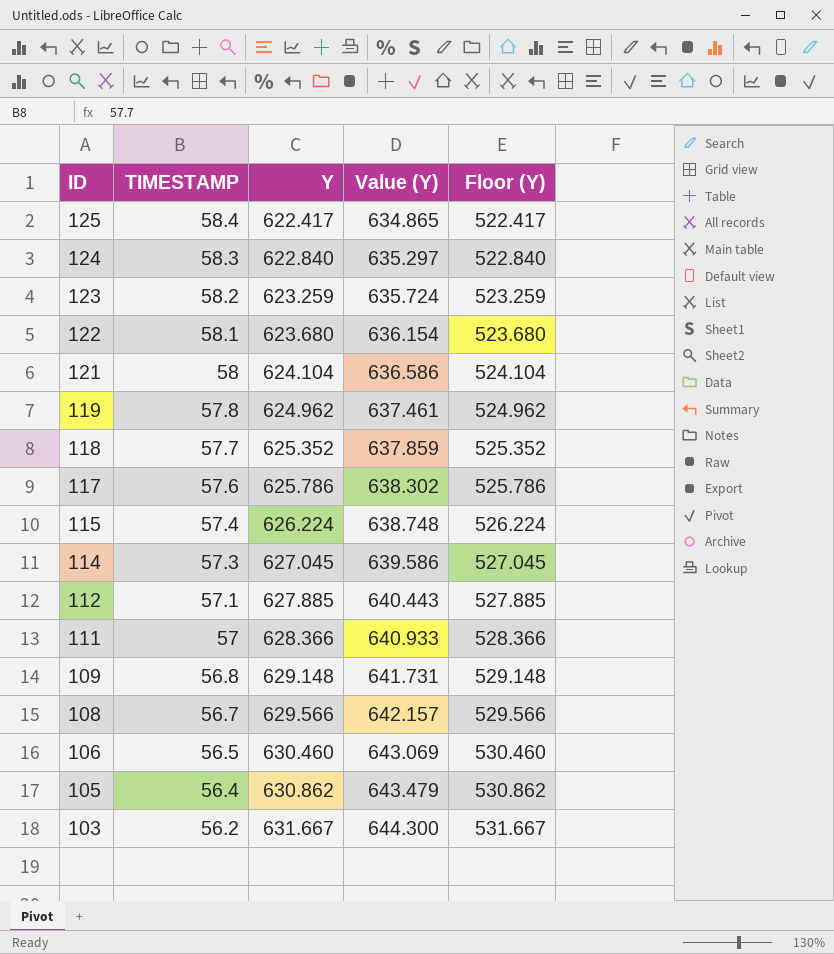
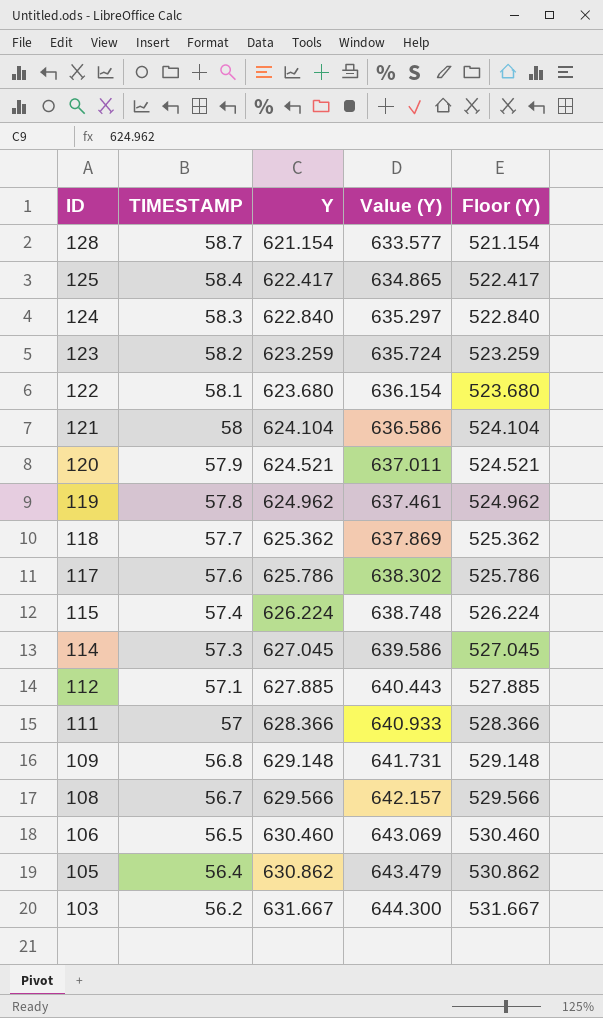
row 128: none -> 58.7 | 621.154 | 633.577 | 521.154
row 120: none -> 57.9 | 624.521 | 637.011 | 524.521
118 | Y: 625.352 -> 625.362
118 | Value (Y): 637.859 -> 637.869
118 | Floor (Y): 525.352 -> 525.362

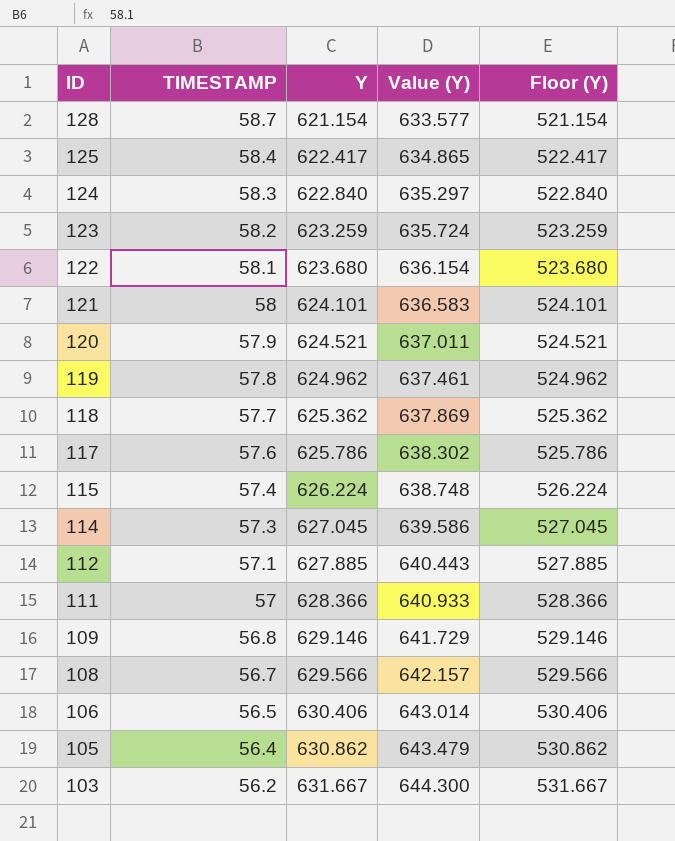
121 | Y: 624.104 -> 624.101
121 | Value (Y): 636.586 -> 636.583
121 | Floor (Y): 524.104 -> 524.101
109 | Y: 629.148 -> 629.146
109 | Value (Y): 641.731 -> 641.729
109 | Floor (Y): 529.148 -> 529.146
106 | Y: 630.460 -> 630.406
106 | Value (Y): 643.069 -> 643.014
106 | Floor (Y): 530.460 -> 530.406

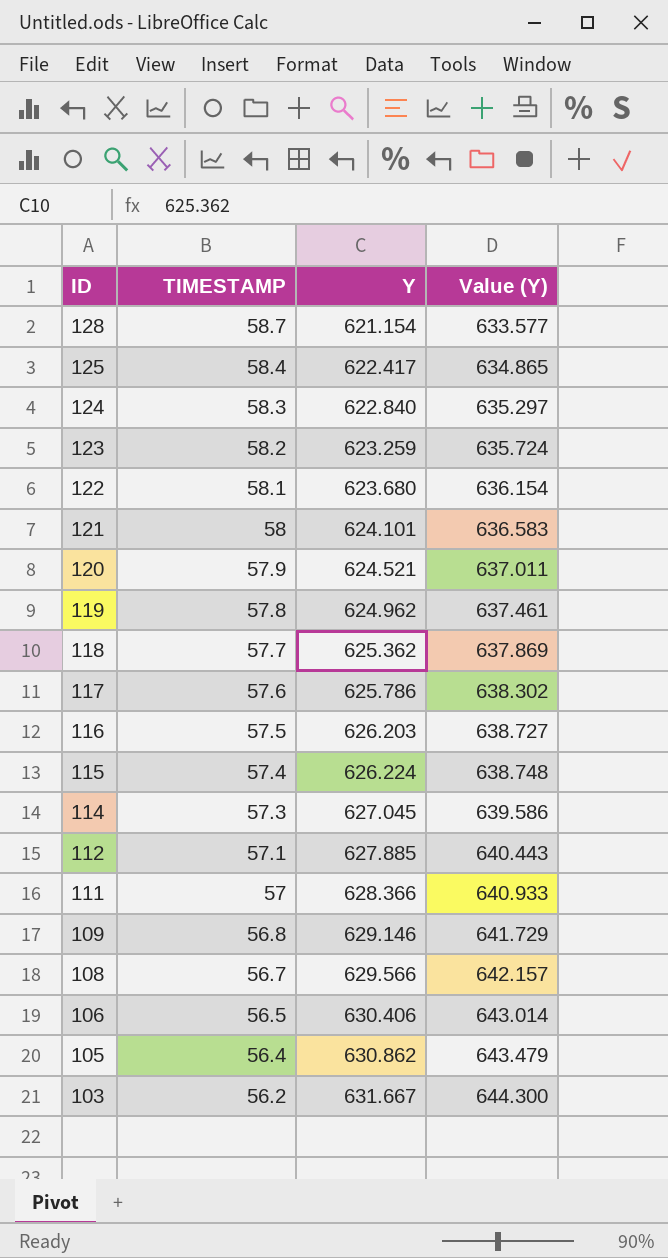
column Floor (Y) | formula: [Y] - 100 -> none
row 116: none -> 57.5 | 626.203 | 638.727

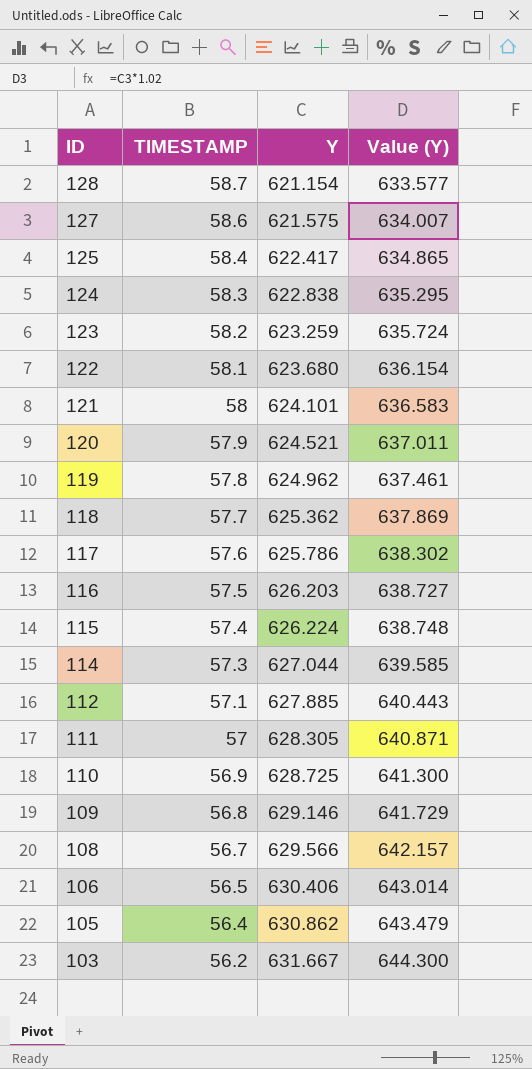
row 127: none -> 58.6 | 621.575 | 634.007
124 | Y: 622.840 -> 622.838
124 | Value (Y): 635.297 -> 635.295
114 | Y: 627.045 -> 627.044
114 | Value (Y): 639.586 -> 639.585
111 | Y: 628.366 -> 628.305
111 | Value (Y): 640.933 -> 640.871
row 110: none -> 56.9 | 628.725 | 641.300

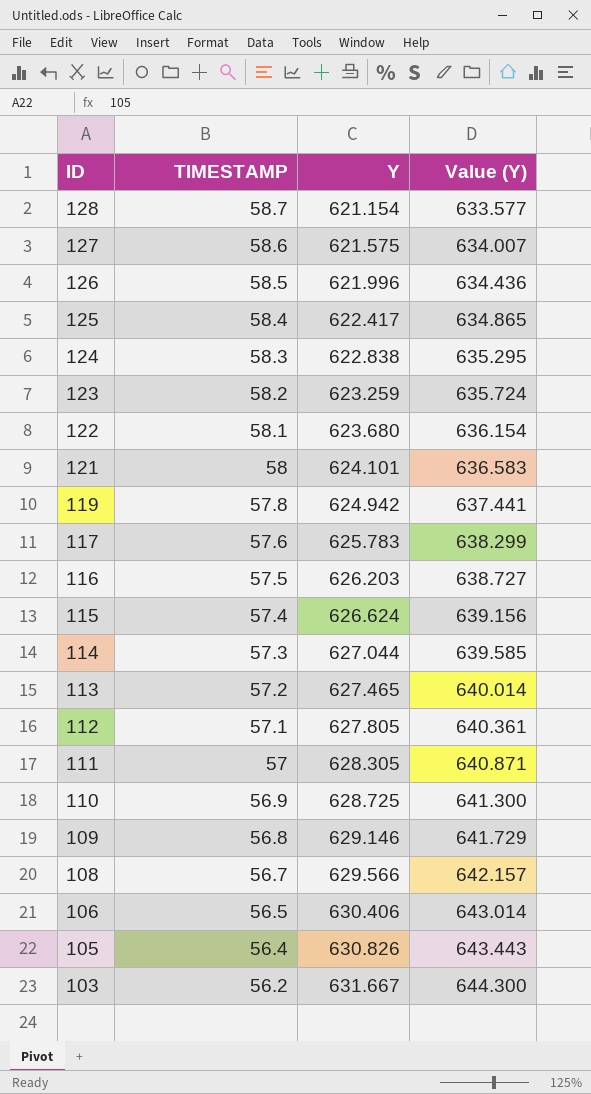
row 120: 57.9 | 624.521 | 637.011 -> none
row 118: 57.7 | 625.362 | 637.869 -> none
row 126: none -> 58.5 | 621.996 | 634.436
119 | Y: 624.962 -> 624.942
119 | Value (Y): 637.461 -> 637.441
117 | Y: 625.786 -> 625.783
117 | Value (Y): 638.302 -> 638.299
115 | Y: 626.224 -> 626.624
115 | Value (Y): 638.748 -> 639.156
row 113: none -> 57.2 | 627.465 | 640.014
112 | Y: 627.885 -> 627.805
112 | Value (Y): 640.443 -> 640.361
105 | Y: 630.862 -> 630.826
105 | Value (Y): 643.479 -> 643.443

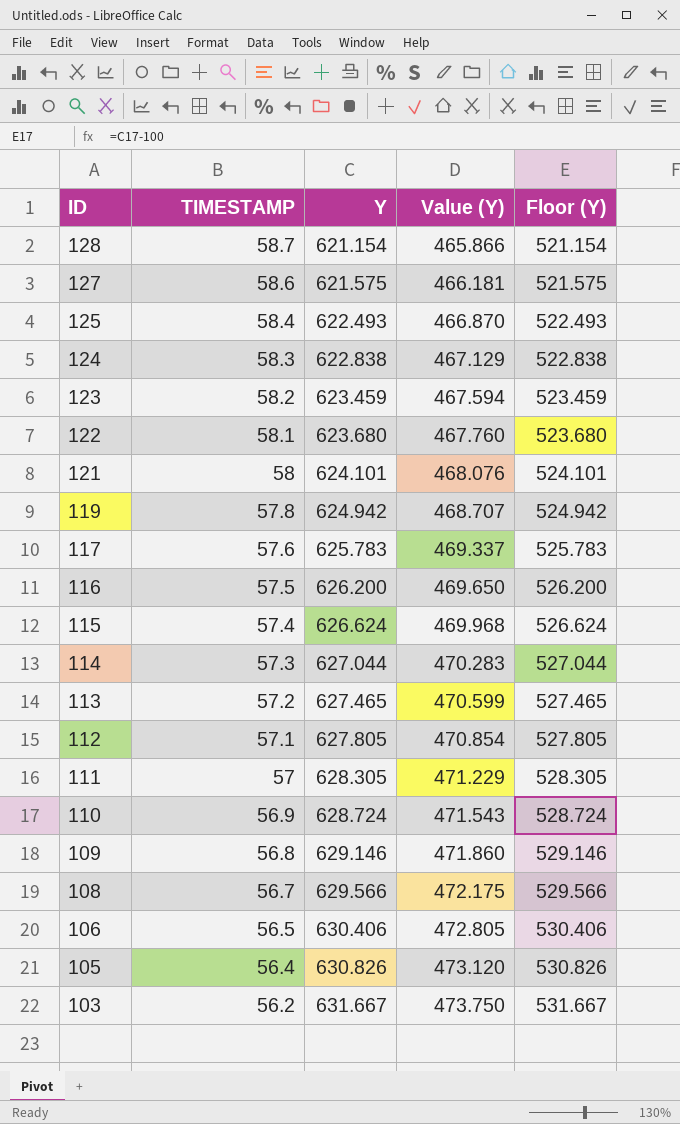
column Value (Y) | formula: [Y] * 1.02 -> [Y] * 0.75
column Floor (Y) | formula: none -> [Y] - 100
row 126: 58.5 | 621.996 | 634.436 -> none
125 | Y: 622.417 -> 622.493
123 | Y: 623.259 -> 623.459
116 | Y: 626.203 -> 626.200
110 | Y: 628.725 -> 628.724

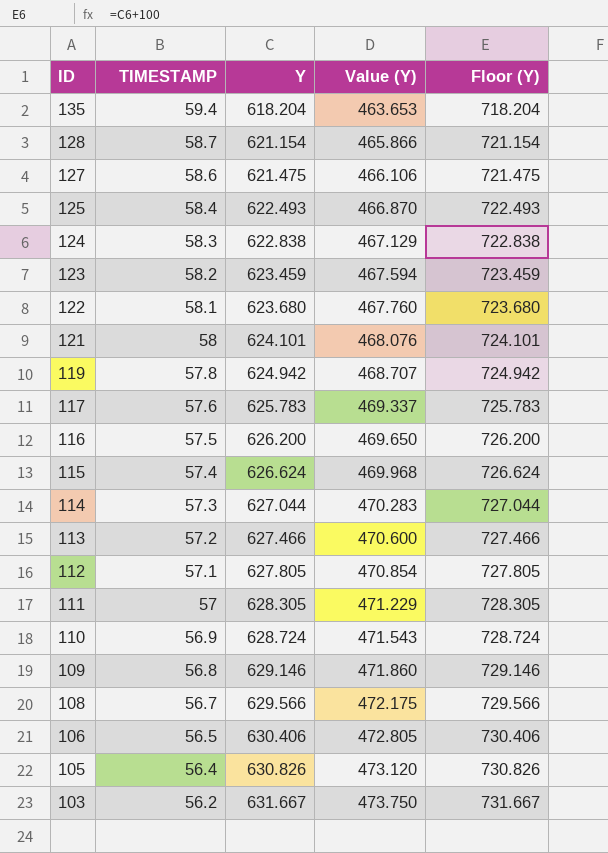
column Floor (Y) | formula: [Y] - 100 -> [Y] + 100
row 135: none -> 59.4 | 618.204 | 463.653 | 718.204
127 | Y: 621.575 -> 621.475
127 | Value (Y): 466.181 -> 466.106
113 | Y: 627.465 -> 627.466
113 | Value (Y): 470.599 -> 470.600

